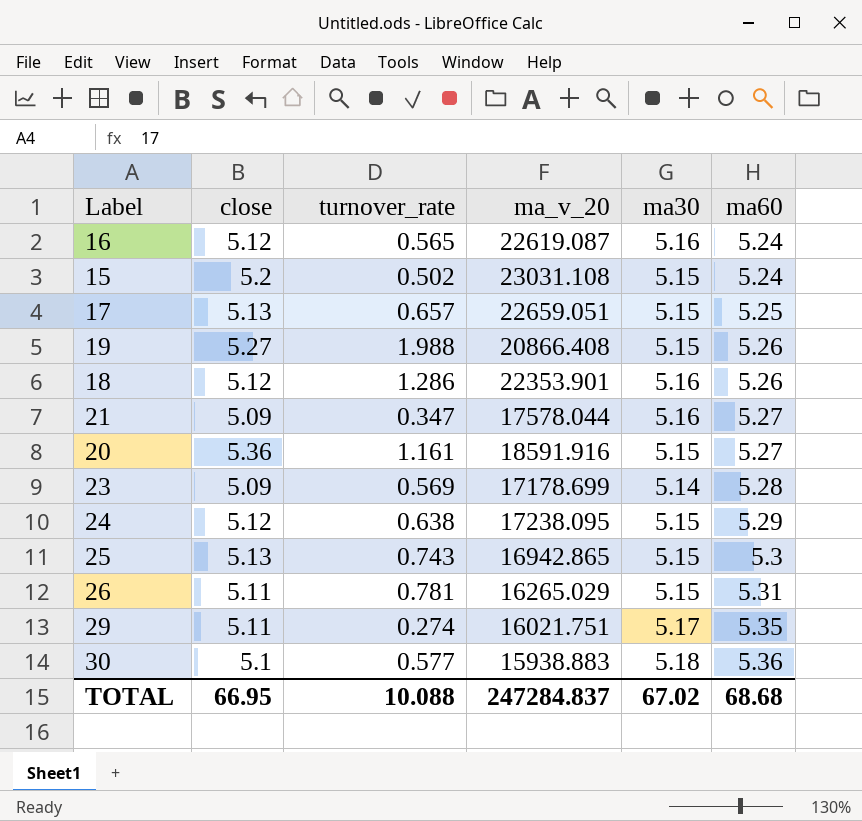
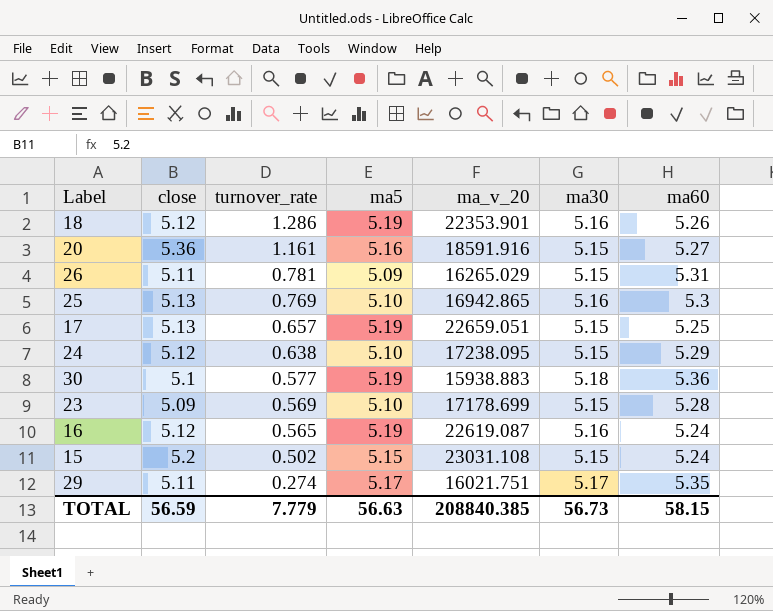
row order: ma60 ascending -> turnover_rate descending
column ma5 | position: none -> 4
row 19: 5.27 | 1.988 | 20866.408 | 5.15 | 5.26 -> none
row 21: 5.09 | 0.347 | 17578.044 | 5.16 | 5.27 -> none
25 | turnover_rate: 0.743 -> 0.769
25 | ma30: 5.15 -> 5.16
23 | ma30: 5.14 -> 5.15
TOTAL | close: 66.95 -> 56.59
TOTAL | turnover_rate: 10.088 -> 7.779
TOTAL | ma_v_20: 247284.837 -> 208840.385
TOTAL | ma30: 67.02 -> 56.73
TOTAL | ma60: 68.68 -> 58.15

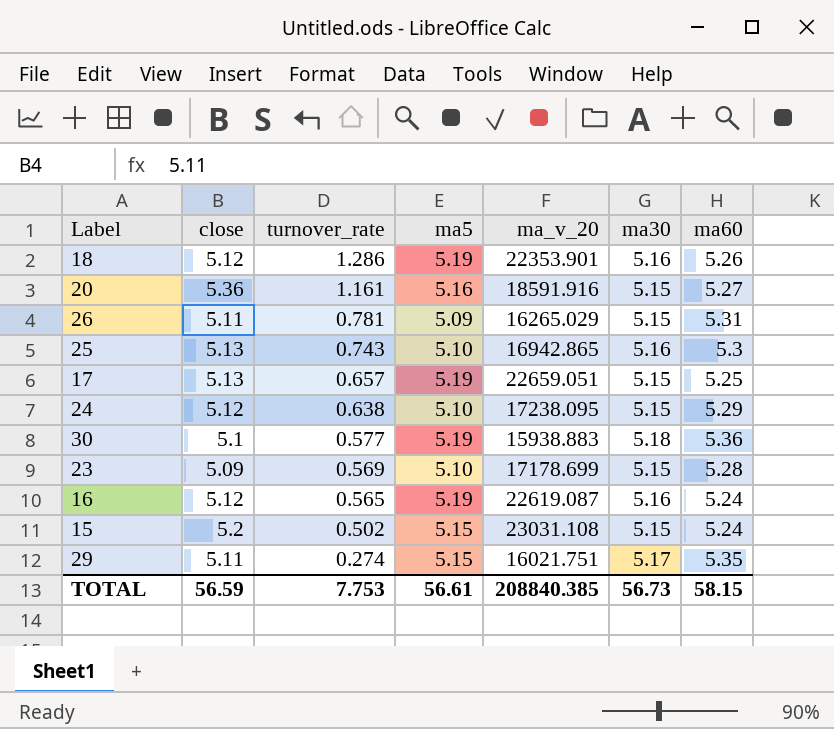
25 | turnover_rate: 0.769 -> 0.743
29 | ma5: 5.17 -> 5.15
TOTAL | turnover_rate: 7.779 -> 7.753
TOTAL | ma5: 56.63 -> 56.61

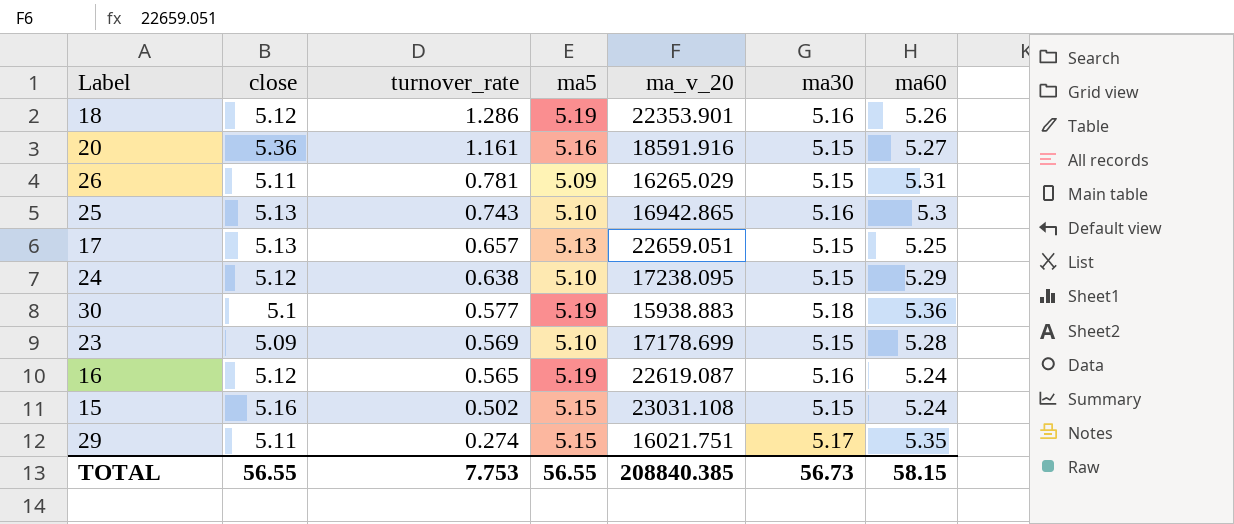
17 | ma5: 5.19 -> 5.13
15 | close: 5.2 -> 5.16
TOTAL | close: 56.59 -> 56.55
TOTAL | ma5: 56.61 -> 56.55

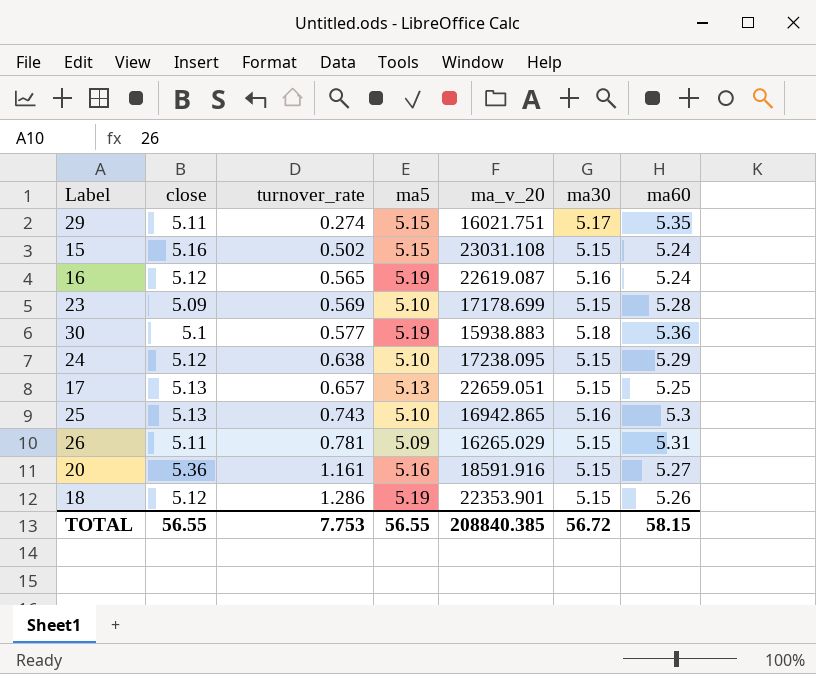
row order: turnover_rate descending -> turnover_rate ascending
18 | ma30: 5.16 -> 5.15
TOTAL | ma30: 56.73 -> 56.72

